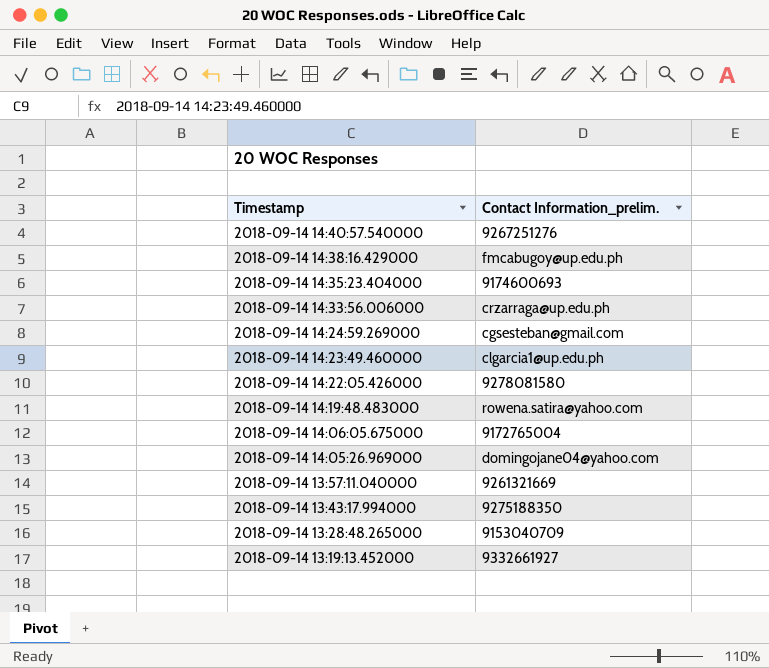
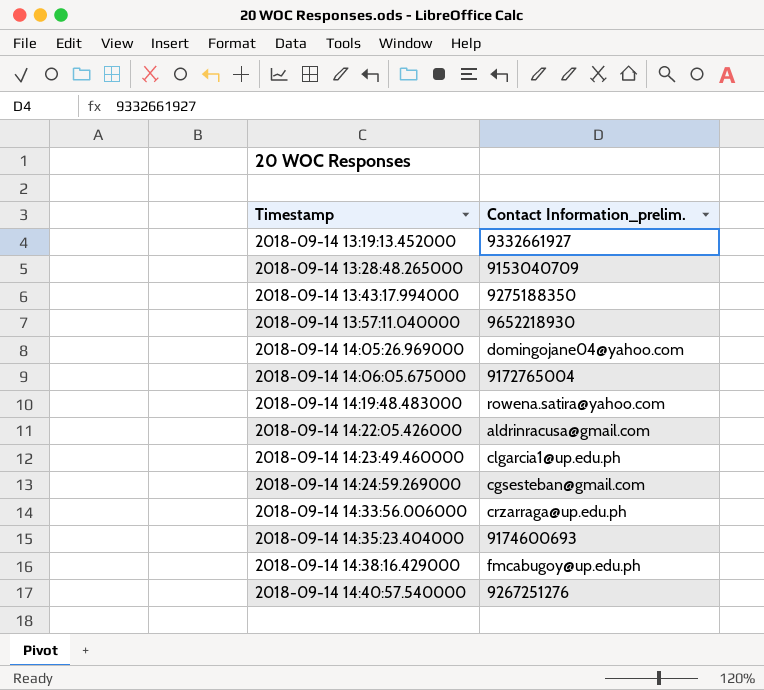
row order: Timestamp descending -> Timestamp ascending
2018-09-14 13:57:11.040000 | Contact Information_prelim.: 9261321669 -> 9652218930
2018-09-14 14:22:05.426000 | Contact Information_prelim.: 9278081580 -> aldrinracusa@gmail.com

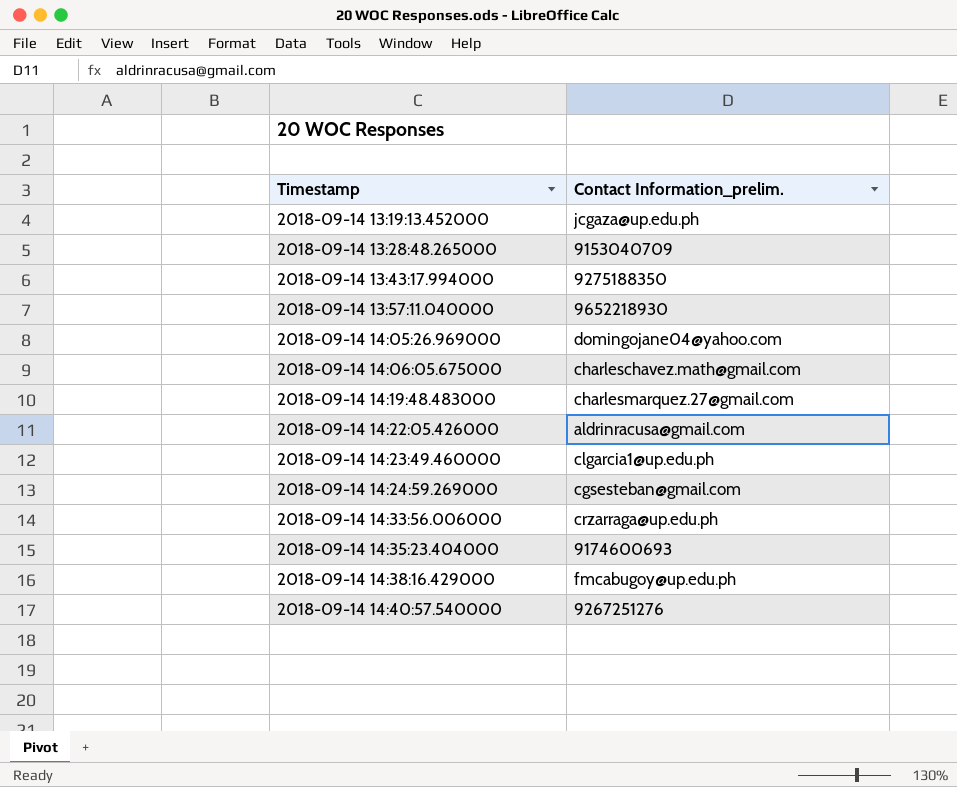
2018-09-14 13:19:13.452000 | Contact Information_prelim.: 9332661927 -> jcgaza@up.edu.ph
2018-09-14 14:06:05.675000 | Contact Information_prelim.: 9172765004 -> charleschavez.math@gmail.com
2018-09-14 14:19:48.483000 | Contact Information_prelim.: rowena.satira@yahoo.com -> charlesmarquez.27@gmail.com

